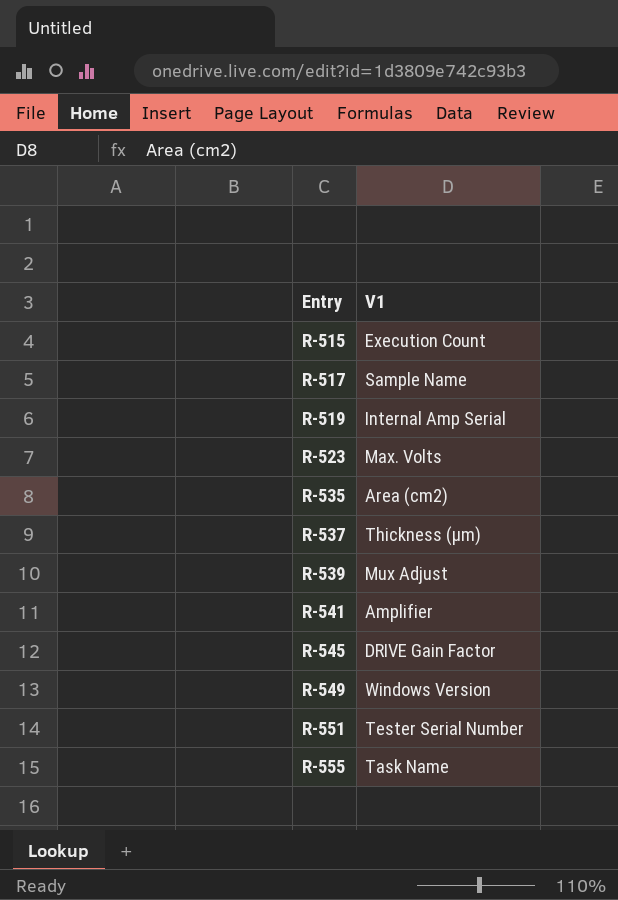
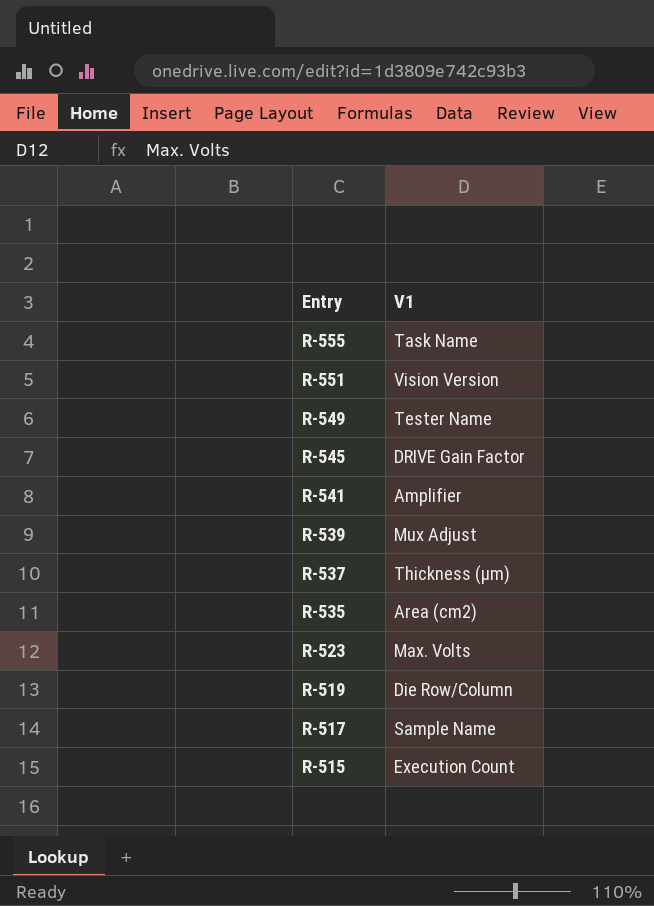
row order: Entry ascending -> Entry descending
R-551 | V1: Tester Serial Number -> Vision Version
R-549 | V1: Windows Version -> Tester Name
R-519 | V1: Internal Amp Serial -> Die Row/Column

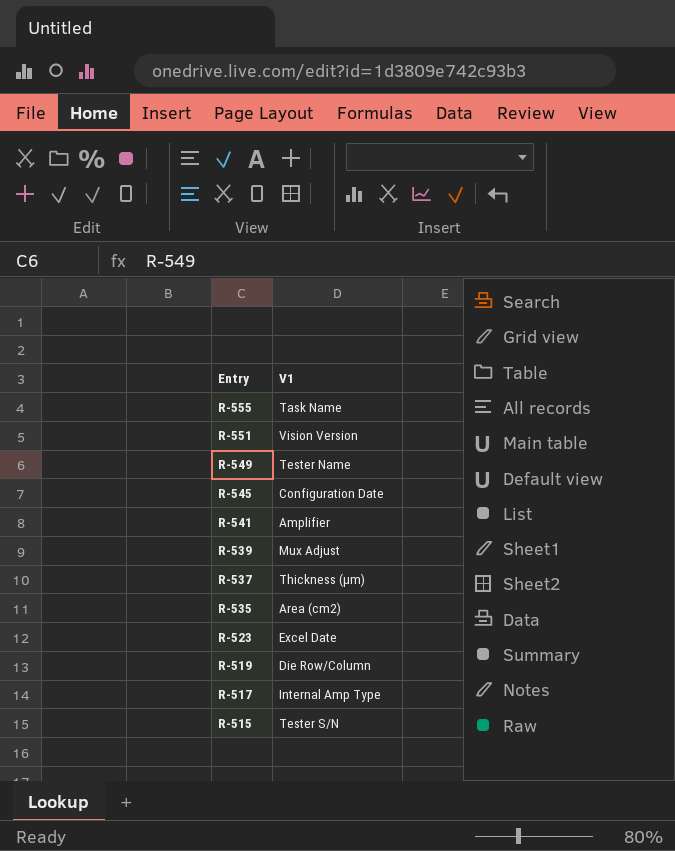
R-545 | V1: DRIVE Gain Factor -> Configuration Date
R-523 | V1: Max. Volts -> Excel Date
R-517 | V1: Sample Name -> Internal Amp Type
R-515 | V1: Execution Count -> Tester S/N

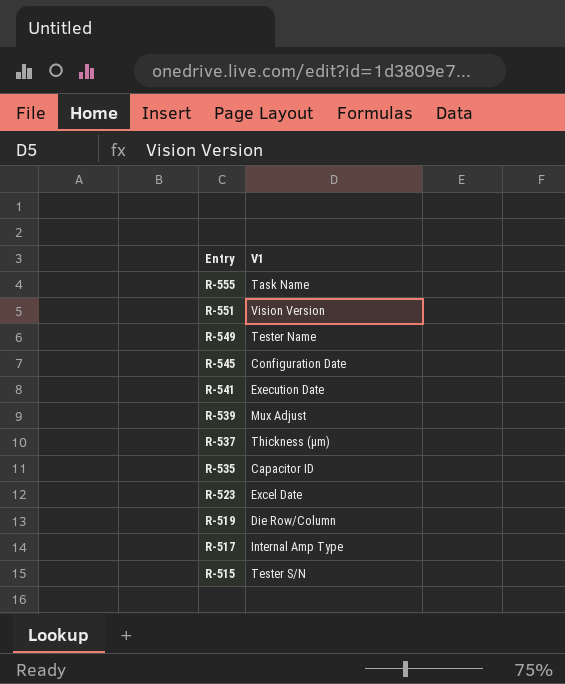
R-541 | V1: Amplifier -> Execution Date
R-535 | V1: Area (cm2) -> Capacitor ID

